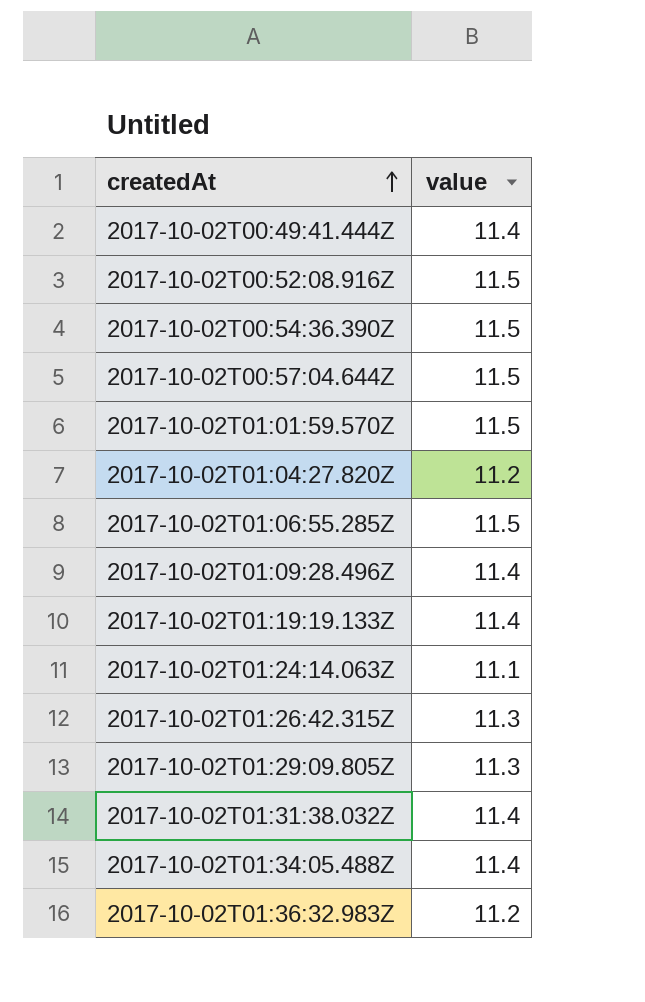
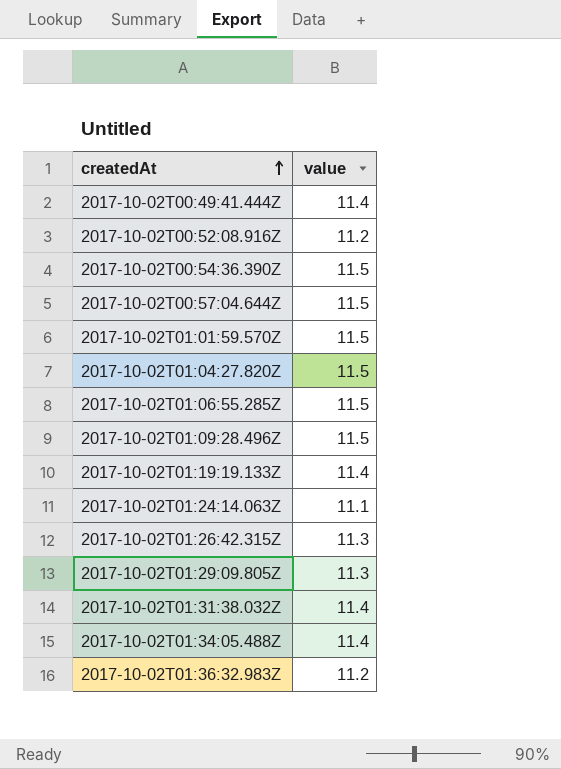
2017-10-02T00:52:08.916Z | value: 11.5 -> 11.2
2017-10-02T01:04:27.820Z | value: 11.2 -> 11.5
2017-10-02T01:09:28.496Z | value: 11.4 -> 11.5

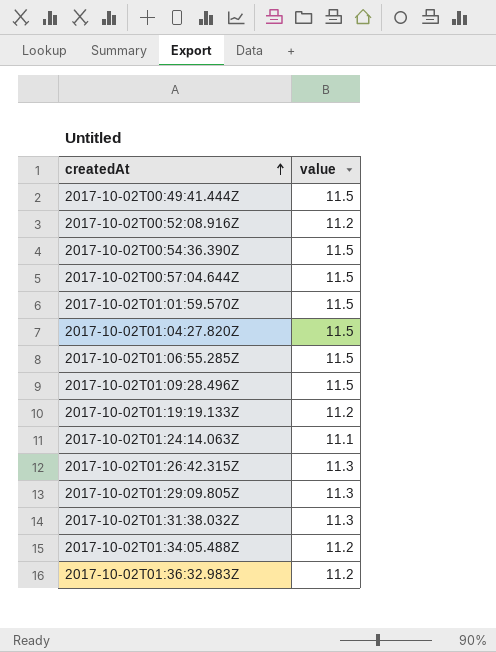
2017-10-02T00:49:41.444Z | value: 11.4 -> 11.5
2017-10-02T01:19:19.133Z | value: 11.4 -> 11.2
2017-10-02T01:31:38.032Z | value: 11.4 -> 11.3
2017-10-02T01:34:05.488Z | value: 11.4 -> 11.2

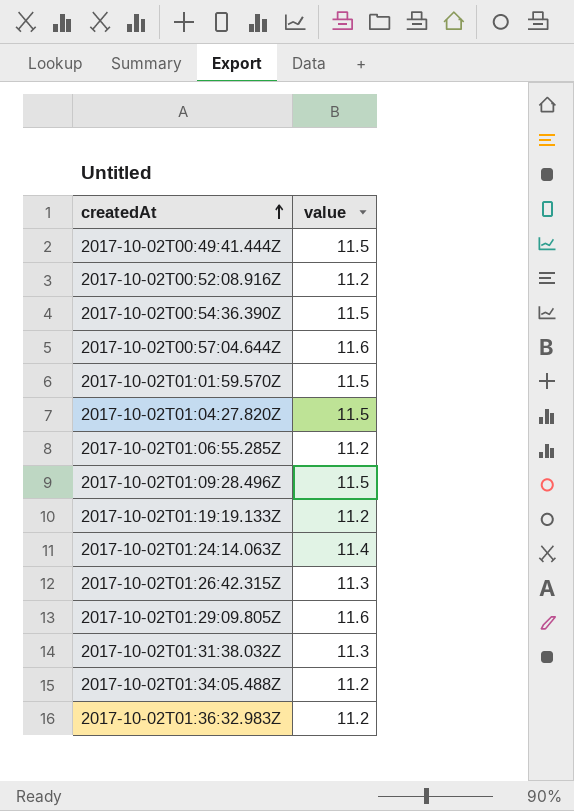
2017-10-02T00:57:04.644Z | value: 11.5 -> 11.6
2017-10-02T01:06:55.285Z | value: 11.5 -> 11.2
2017-10-02T01:24:14.063Z | value: 11.1 -> 11.4
2017-10-02T01:29:09.805Z | value: 11.3 -> 11.6

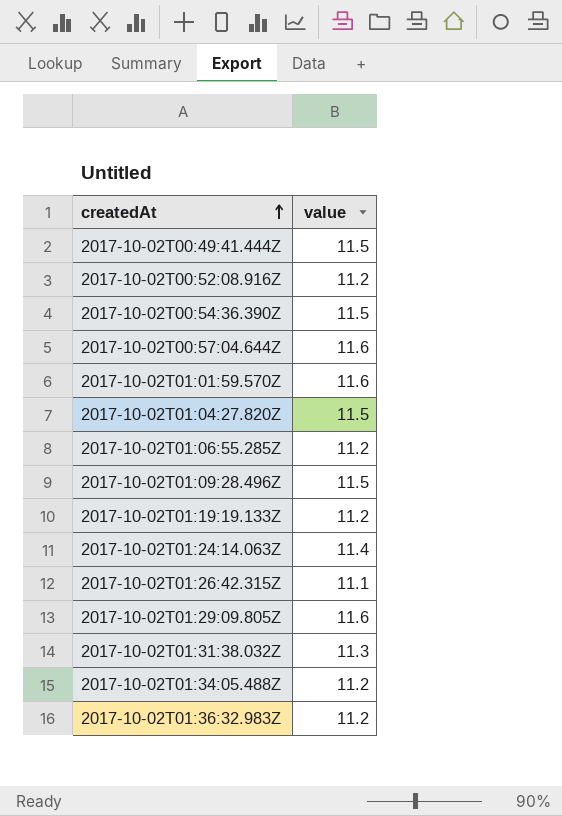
2017-10-02T01:01:59.570Z | value: 11.5 -> 11.6
2017-10-02T01:26:42.315Z | value: 11.3 -> 11.1

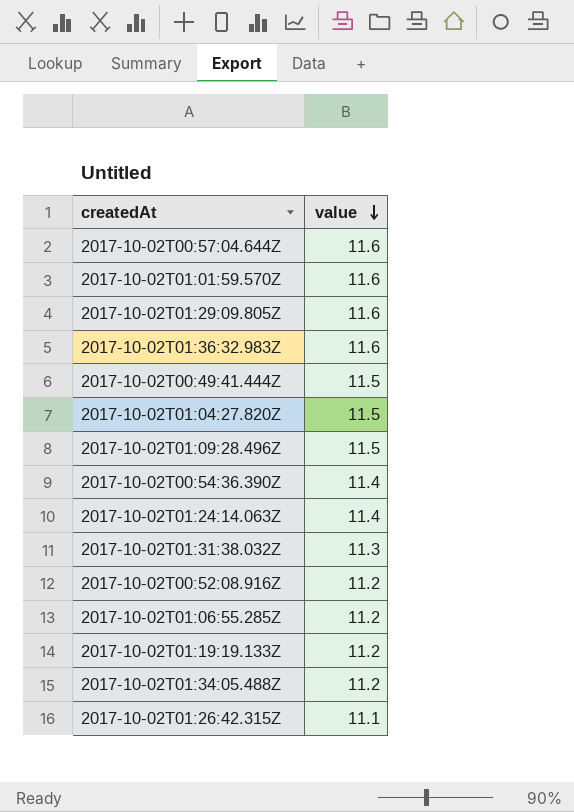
row order: createdAt ascending -> value descending
2017-10-02T01:36:32.983Z | value: 11.2 -> 11.6
2017-10-02T00:54:36.390Z | value: 11.5 -> 11.4

